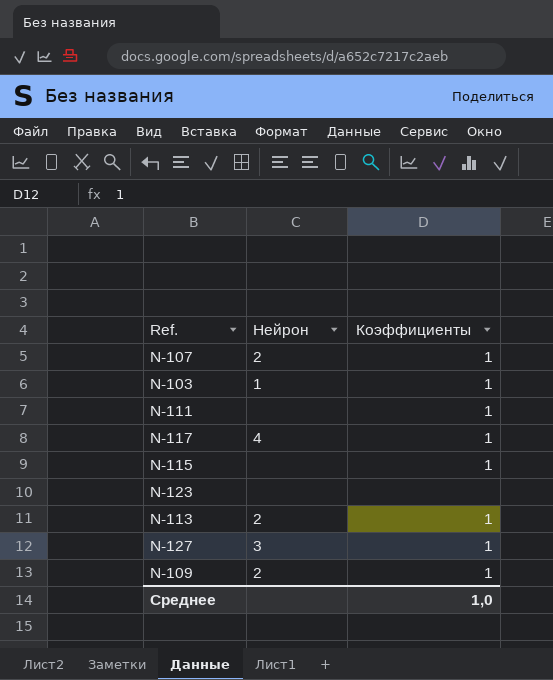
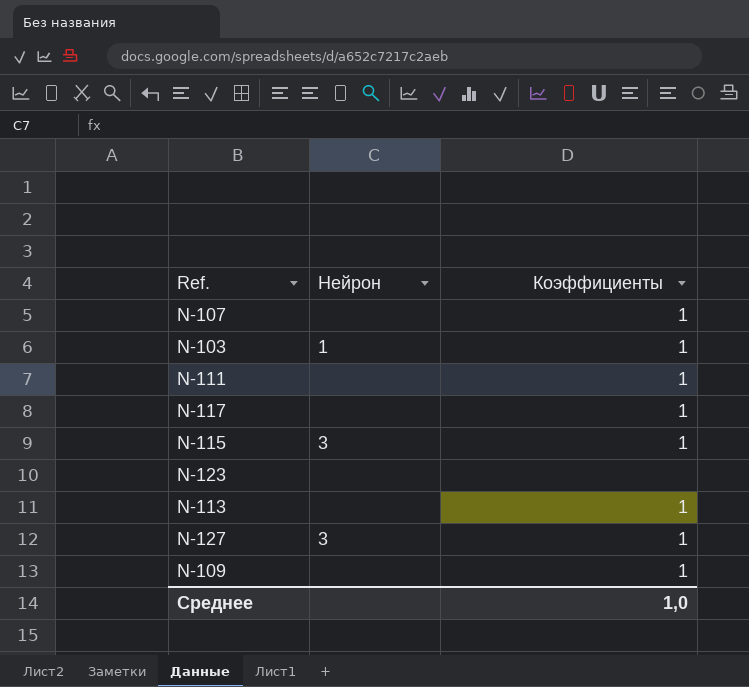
N-107 | Нейрон: 2 -> none
N-117 | Нейрон: 4 -> none
N-115 | Нейрон: none -> 3
N-113 | Нейрон: 2 -> none
N-109 | Нейрон: 2 -> none

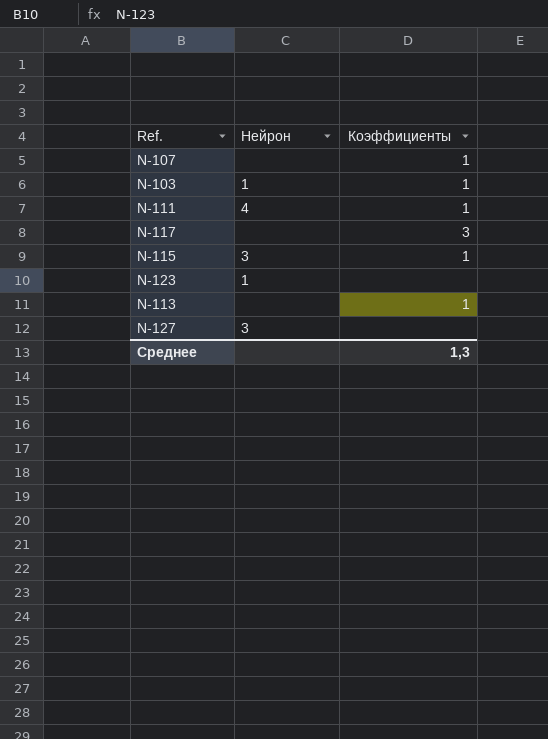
row N-109: none | 1 -> none
N-111 | Нейрон: none -> 4
N-117 | Коэффициенты: 1 -> 3
N-123 | Нейрон: none -> 1
N-127 | Коэффициенты: 1 -> none
Среднее | Коэффициенты: 1,0 -> 1,3

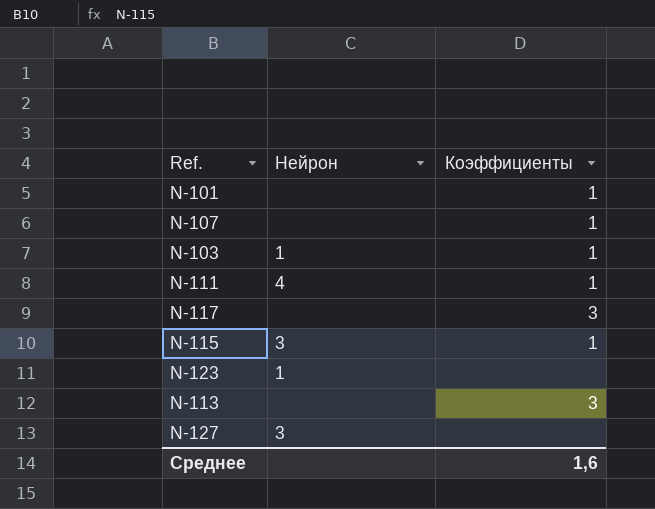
row N-101: none -> none | 1
N-113 | Коэффициенты: 1 -> 3
Среднее | Коэффициенты: 1,3 -> 1,6

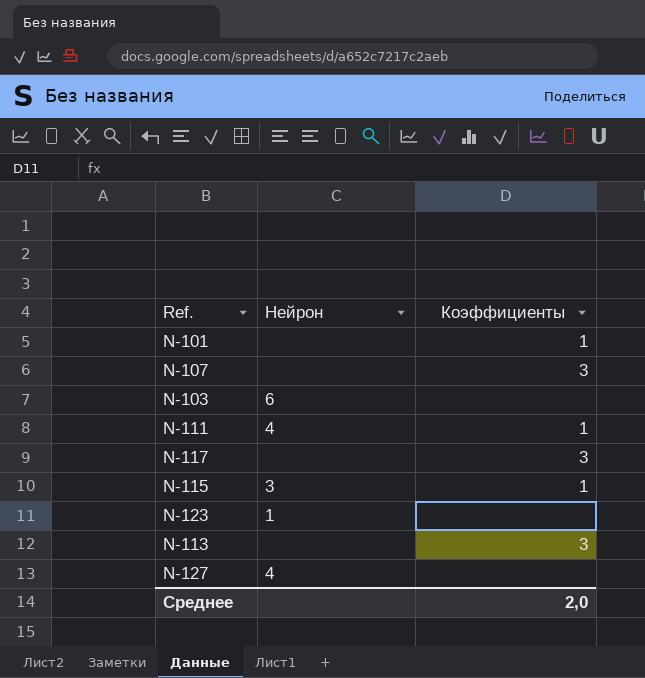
N-107 | Коэффициенты: 1 -> 3
N-103 | Нейрон: 1 -> 6
N-103 | Коэффициенты: 1 -> none
N-127 | Нейрон: 3 -> 4
Среднее | Коэффициенты: 1,6 -> 2,0

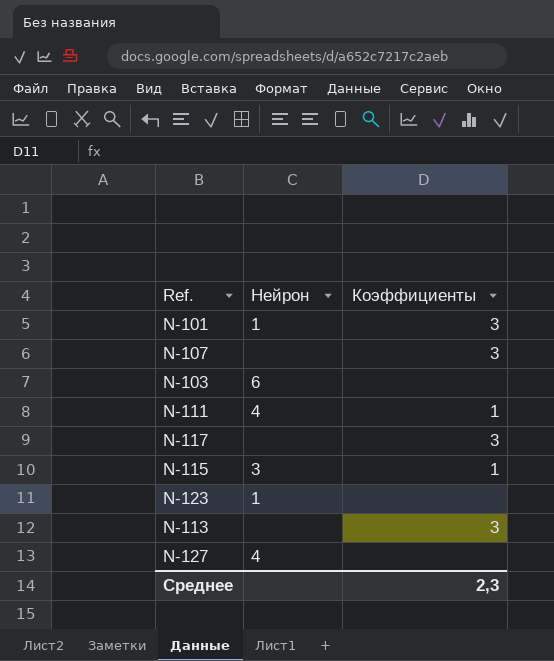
N-101 | Нейрон: none -> 1
N-101 | Коэффициенты: 1 -> 3
Среднее | Коэффициенты: 2,0 -> 2,3

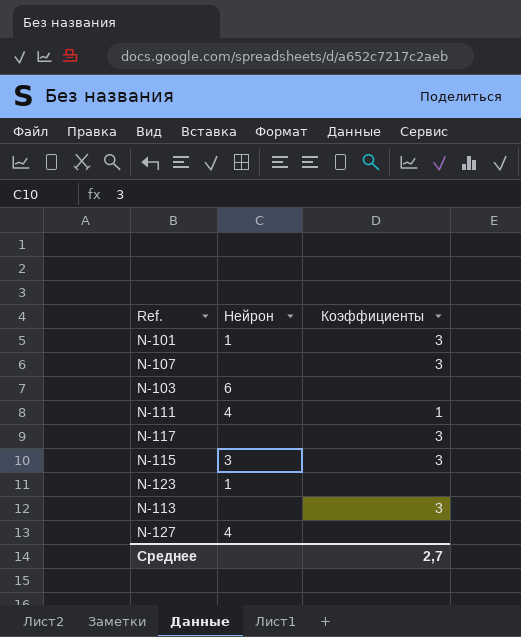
N-115 | Коэффициенты: 1 -> 3
Среднее | Коэффициенты: 2,3 -> 2,7

